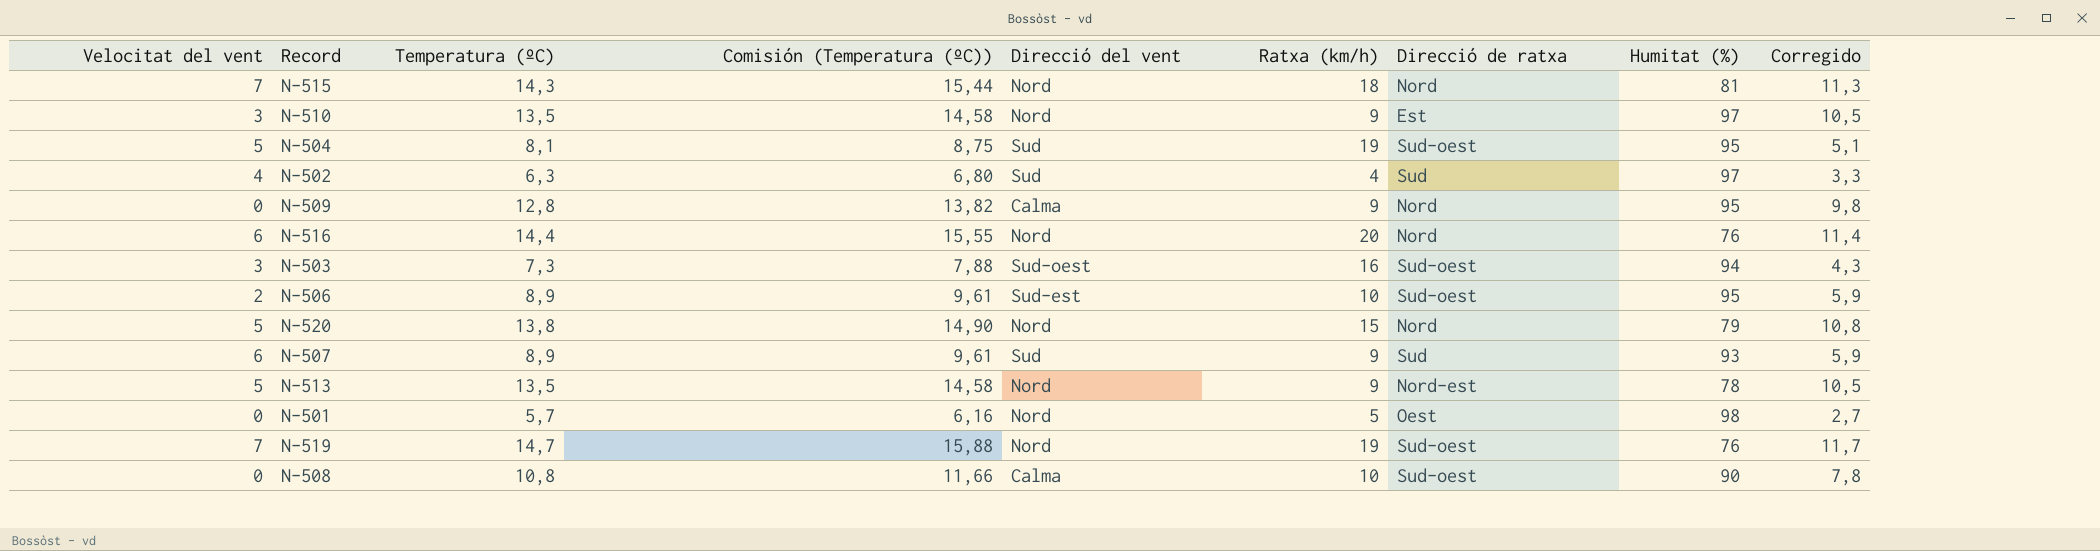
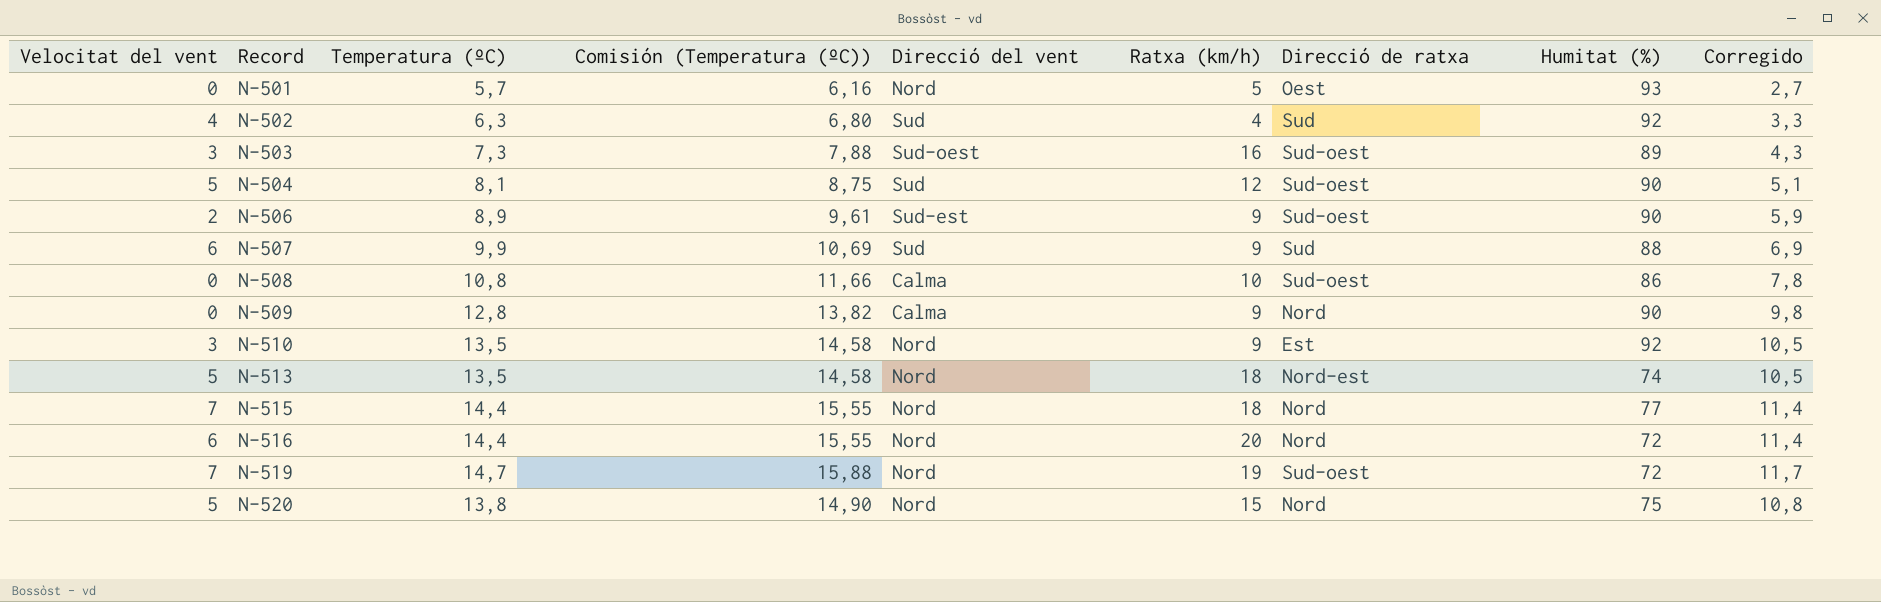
row order: none -> Record ascending
N-501 | Humitat (%): 98 -> 93
N-502 | Humitat (%): 97 -> 92
N-503 | Humitat (%): 94 -> 89
N-504 | Ratxa (km/h): 19 -> 12
N-504 | Humitat (%): 95 -> 90
N-506 | Ratxa (km/h): 10 -> 9
N-506 | Humitat (%): 95 -> 90
N-507 | Temperatura (ºC): 8,9 -> 9,9
N-507 | Comisión (Temperatura (ºC)): 9,61 -> 10,69
N-507 | Humitat (%): 93 -> 88
N-507 | Corregido: 5,9 -> 6,9
N-508 | Humitat (%): 90 -> 86
N-509 | Humitat (%): 95 -> 90
N-510 | Humitat (%): 97 -> 92
N-513 | Ratxa (km/h): 9 -> 18
N-513 | Humitat (%): 78 -> 74
N-515 | Temperatura (ºC): 14,3 -> 14,4
N-515 | Comisión (Temperatura (ºC)): 15,44 -> 15,55
N-515 | Humitat (%): 81 -> 77
N-515 | Corregido: 11,3 -> 11,4
N-516 | Humitat (%): 76 -> 72
N-519 | Humitat (%): 76 -> 72
N-520 | Humitat (%): 79 -> 75

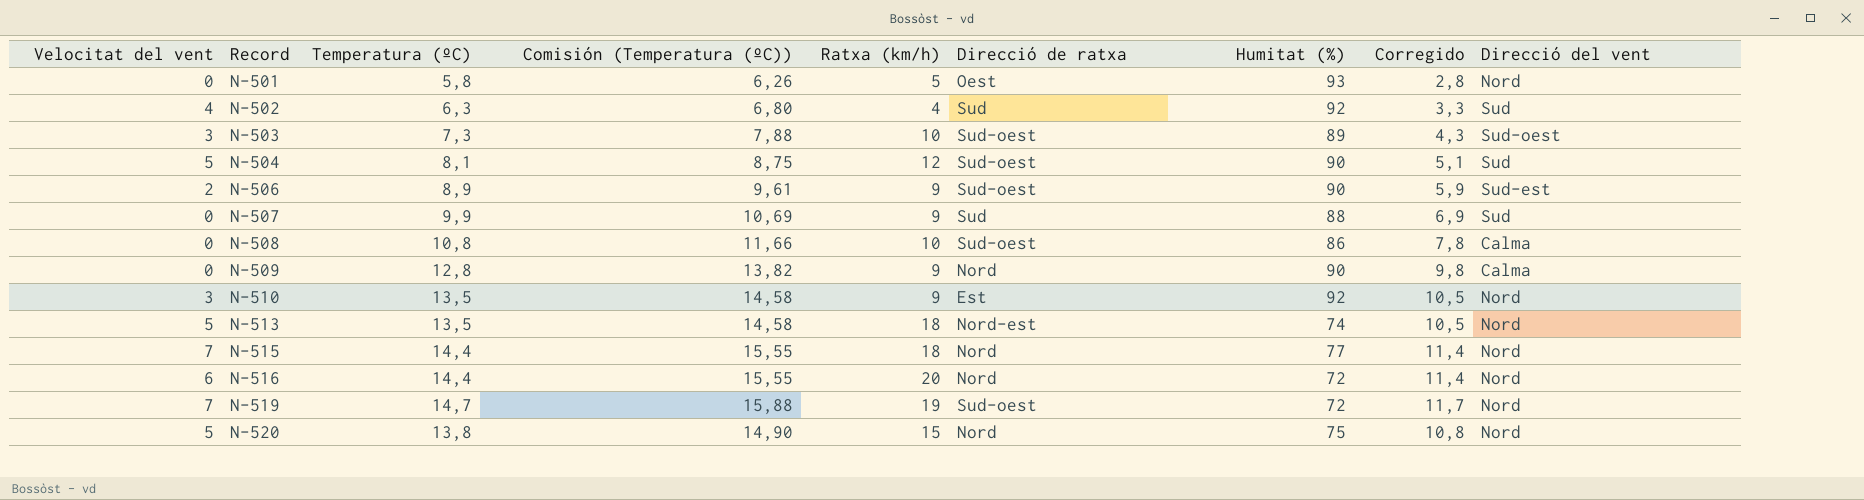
column Direcció del vent | position: 5 -> 9
N-501 | Temperatura (ºC): 5,7 -> 5,8
N-501 | Comisión (Temperatura (ºC)): 6,16 -> 6,26
N-501 | Corregido: 2,7 -> 2,8
N-503 | Ratxa (km/h): 16 -> 10
N-507 | Velocitat del vent: 6 -> 0

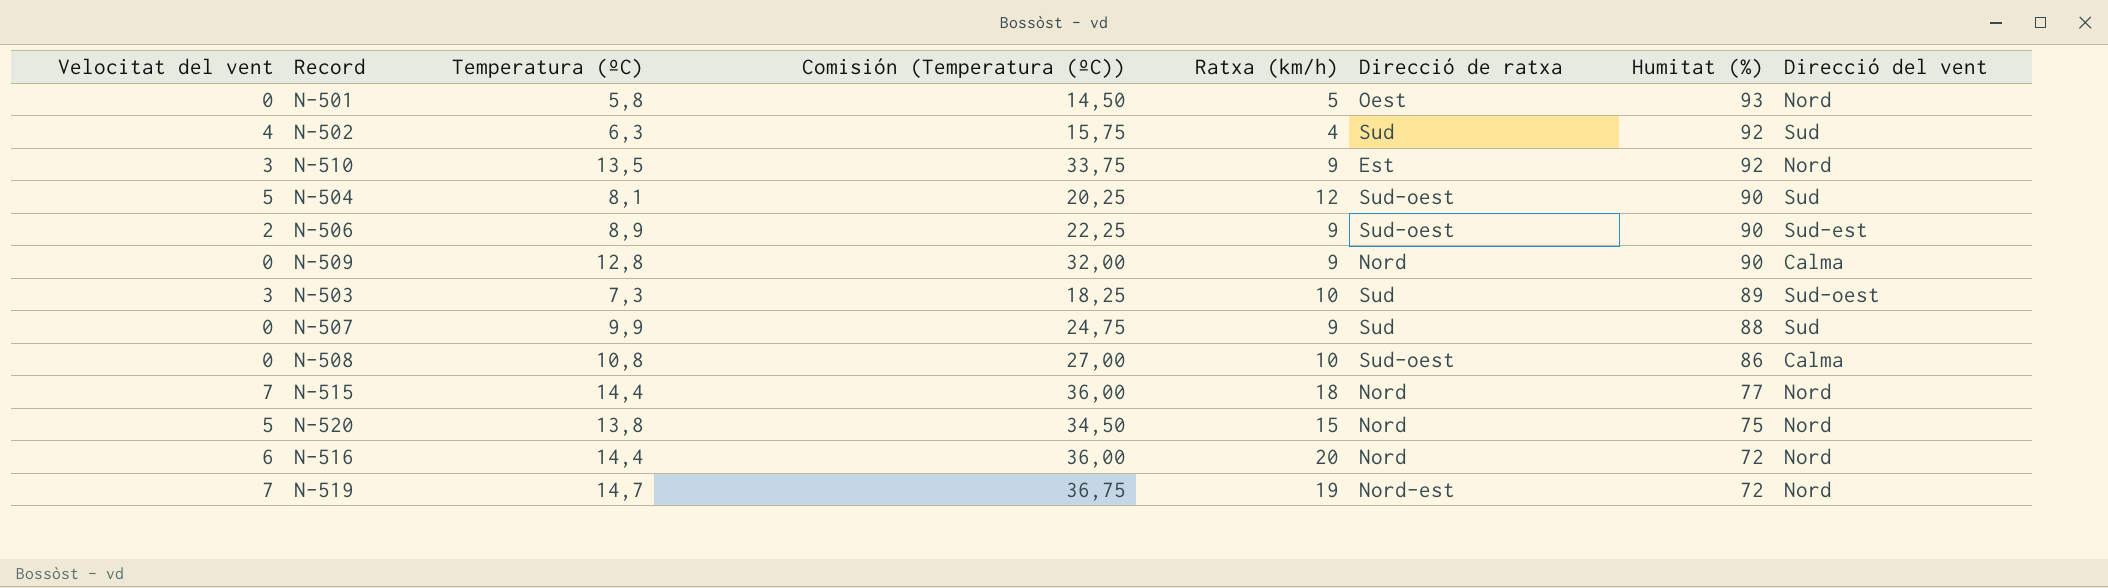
row order: Record ascending -> Humitat (%) descending
column Corregido | formula: [Temperatura (ºC)] - 3 -> none
column Comisión (Temperatura (ºC)) | formula: [Temperatura (ºC)] * 1,08 -> [Temperatura (ºC)] * 2,5
row N-513: 5 | 13,5 | 14,58 | 18 | Nord-est | 74 | 10,5 | Nord -> none
N-503 | Direcció de ratxa: Sud-oest -> Sud
N-519 | Direcció de ratxa: Sud-oest -> Nord-est

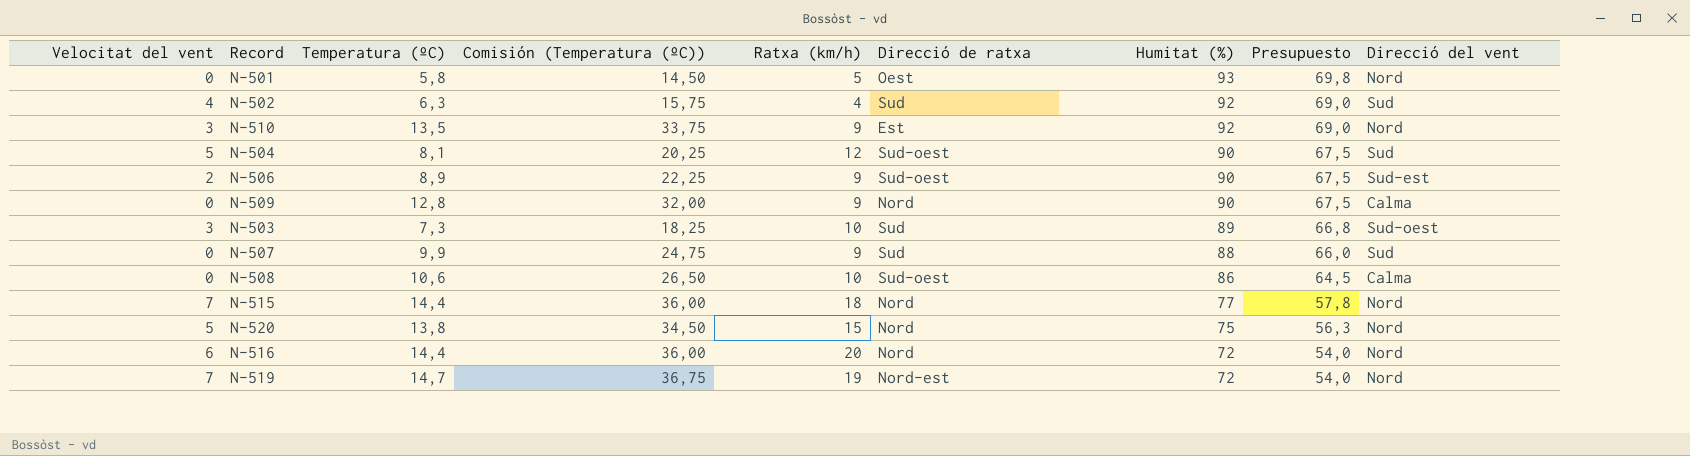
column Presupuesto | formula: none -> [Humitat (%)] * 0,75
N-508 | Temperatura (ºC): 10,8 -> 10,6
N-508 | Comisión (Temperatura (ºC)): 27,00 -> 26,50

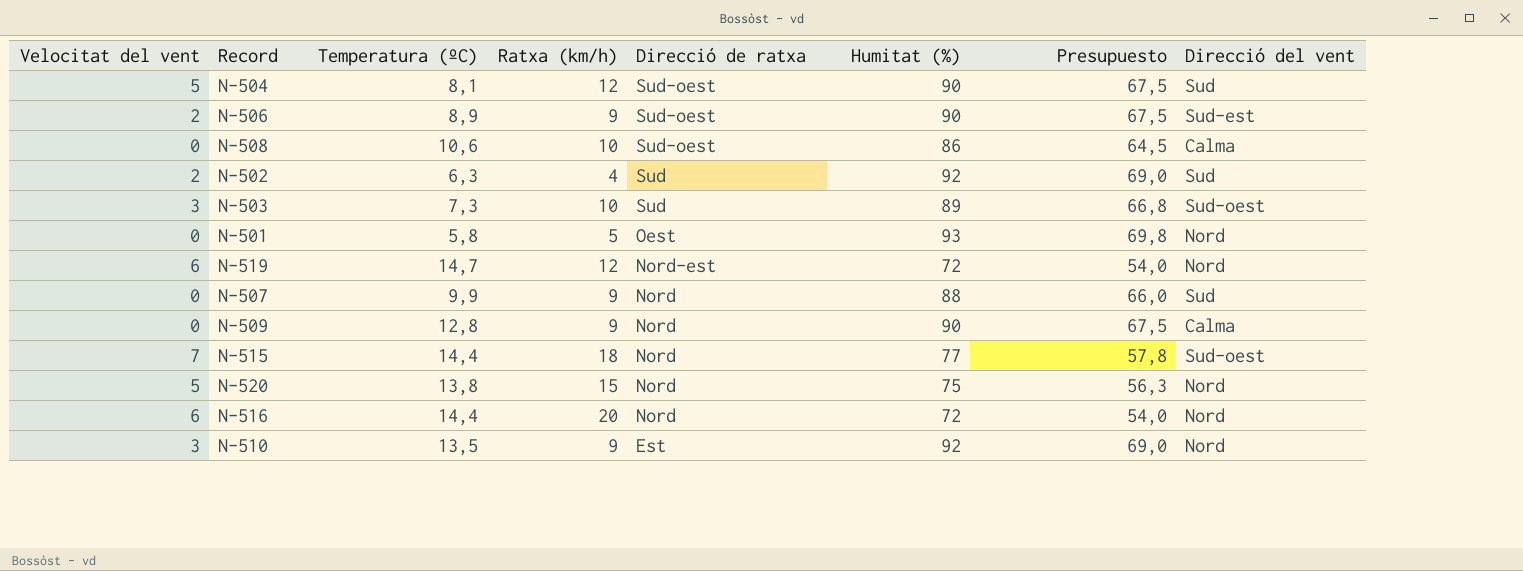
row order: Humitat (%) descending -> Direcció de ratxa descending
column Comisión (Temperatura (ºC)) | formula: [Temperatura (ºC)] * 2,5 -> none
N-502 | Velocitat del vent: 4 -> 2
N-519 | Velocitat del vent: 7 -> 6
N-519 | Ratxa (km/h): 19 -> 12
N-507 | Direcció de ratxa: Sud -> Nord
N-515 | Direcció del vent: Nord -> Sud-oest

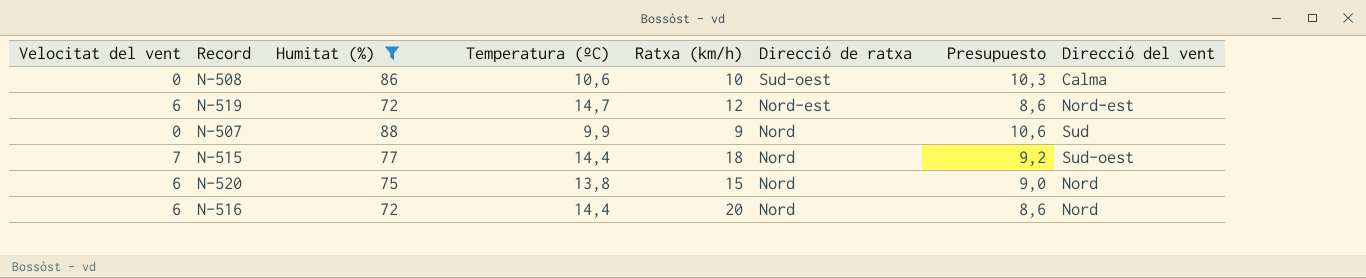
filter: none -> Humitat (%) <= 88
column Humitat (%) | position: 6 -> 3
column Presupuesto | formula: [Humitat (%)] * 0,75 -> [Humitat (%)] * 0,12
N-519 | Direcció del vent: Nord -> Nord-est
N-520 | Velocitat del vent: 5 -> 6

